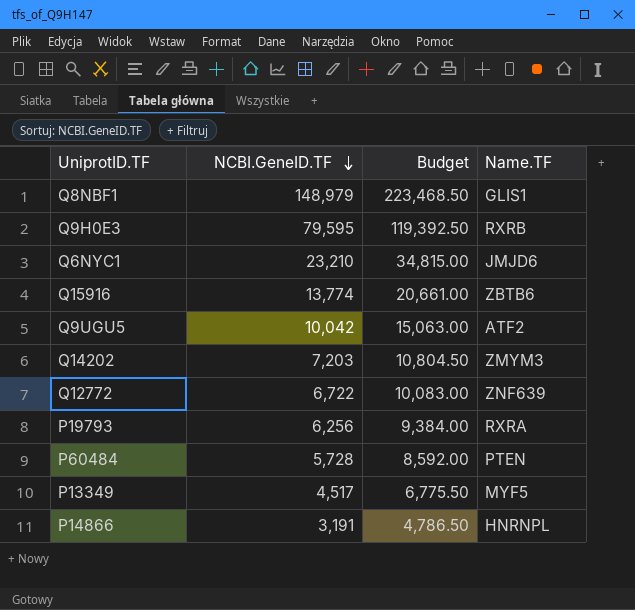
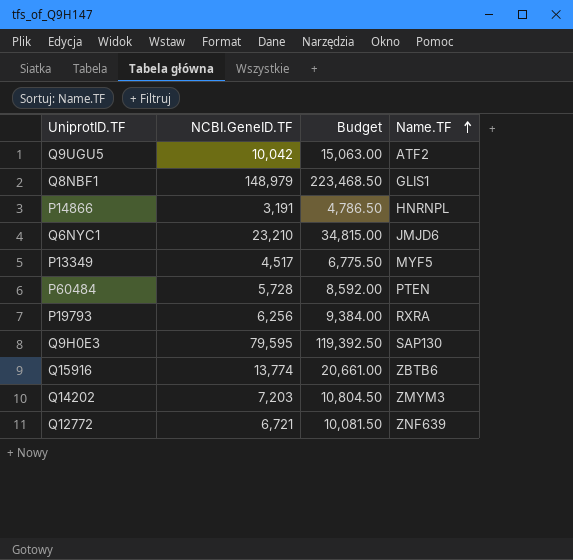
row order: NCBI.GeneID.TF descending -> Name.TF ascending
Q9H0E3 | Name.TF: RXRB -> SAP130
Q12772 | NCBI.GeneID.TF: 6,722 -> 6,721
Q12772 | Budget: 10,083.00 -> 10,081.50

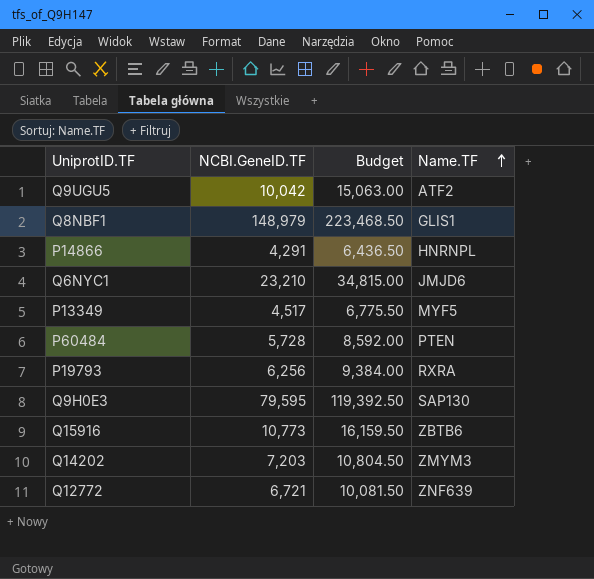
P14866 | NCBI.GeneID.TF: 3,191 -> 4,291
P14866 | Budget: 4,786.50 -> 6,436.50
Q15916 | NCBI.GeneID.TF: 13,774 -> 10,773
Q15916 | Budget: 20,661.00 -> 16,159.50

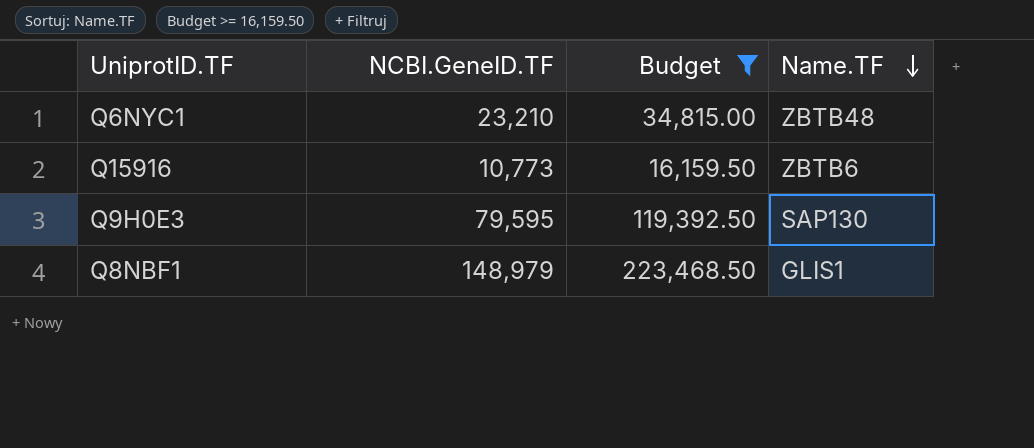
filter: none -> Budget >= 16,159.50
row order: Name.TF ascending -> Name.TF descending
Q6NYC1 | Name.TF: JMJD6 -> ZBTB48

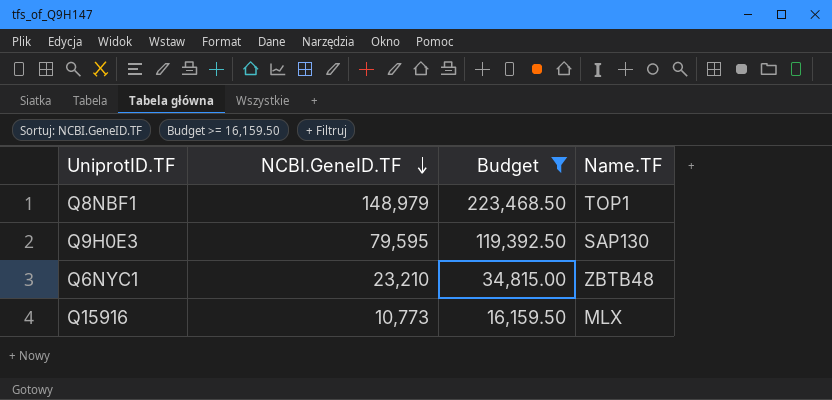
row order: Name.TF descending -> NCBI.GeneID.TF descending
Q8NBF1 | Name.TF: GLIS1 -> TOP1
Q15916 | Name.TF: ZBTB6 -> MLX

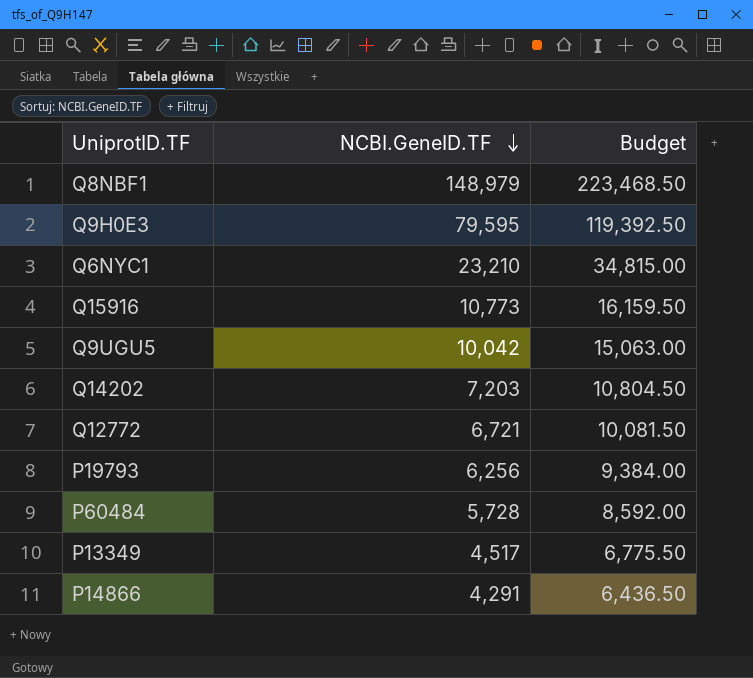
filter: Budget >= 16,159.50 -> none
column Name.TF | position: 4 -> none

